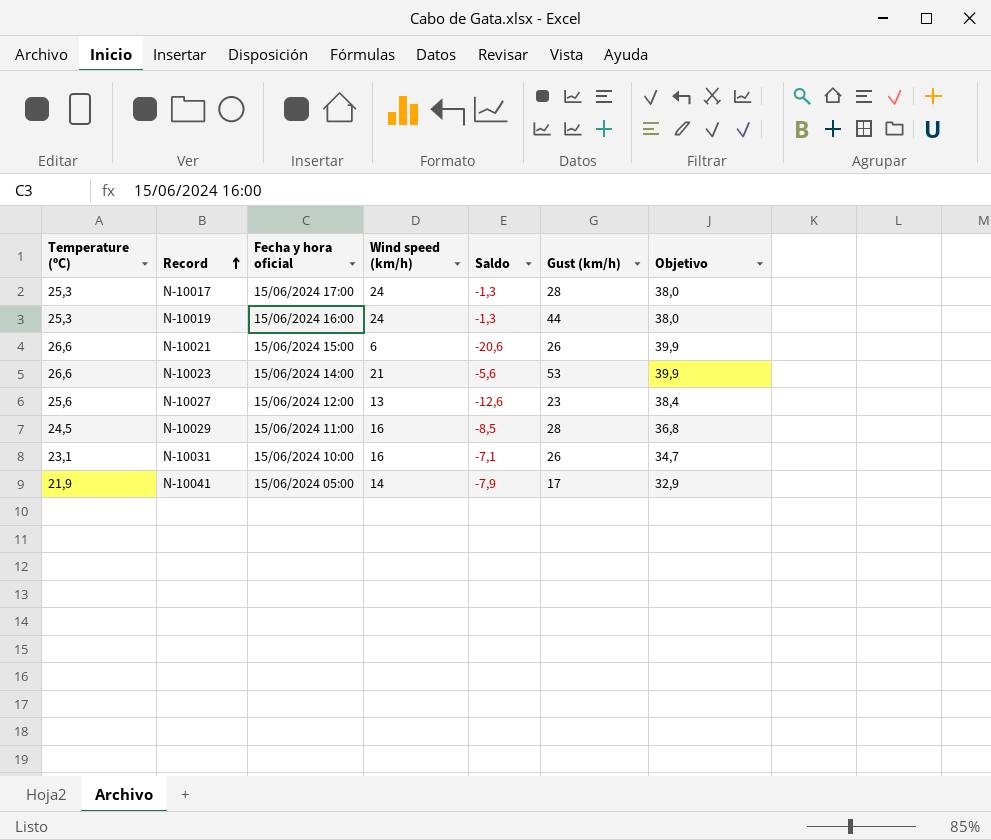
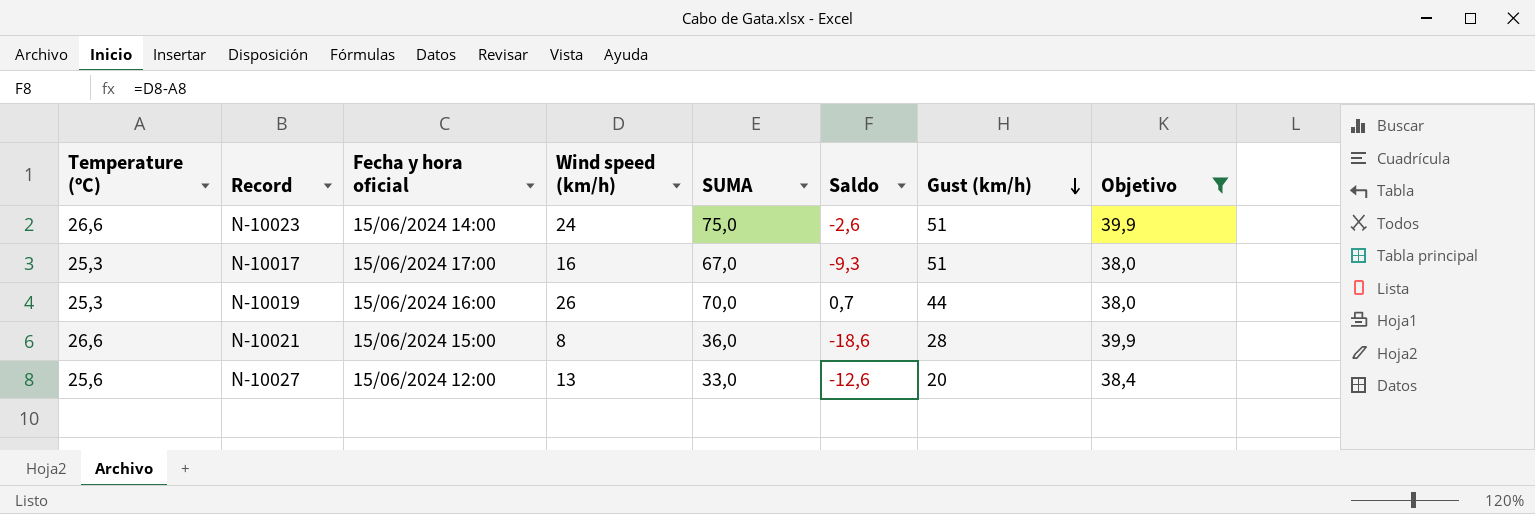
filter: none -> Objetivo >= 38,0
row order: Record ascending -> Gust (km/h) descending
column SUMA | formula: none -> [Wind speed (km/h)] + [Gust (km/h)]
N-10023 | Wind speed (km/h): 21 -> 24
N-10023 | Saldo: -5,6 -> -2,6
N-10023 | Gust (km/h): 53 -> 51
N-10017 | Wind speed (km/h): 24 -> 16
N-10017 | Saldo: -1,3 -> -9,3
N-10017 | Gust (km/h): 28 -> 51
N-10019 | Wind speed (km/h): 24 -> 26
N-10019 | Saldo: -1,3 -> 0,7
N-10021 | Wind speed (km/h): 6 -> 8
N-10021 | Saldo: -20,6 -> -18,6
N-10021 | Gust (km/h): 26 -> 28
N-10027 | Gust (km/h): 23 -> 20

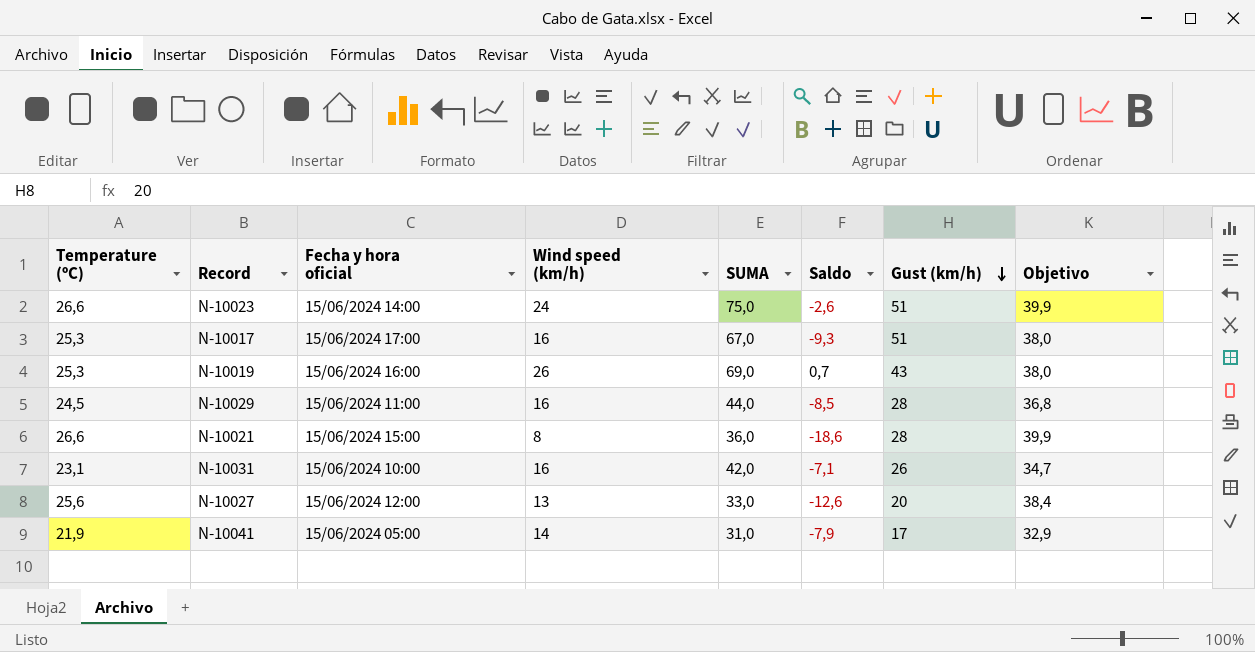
filter: Objetivo >= 38,0 -> none
N-10019 | SUMA: 70,0 -> 69,0
N-10019 | Gust (km/h): 44 -> 43

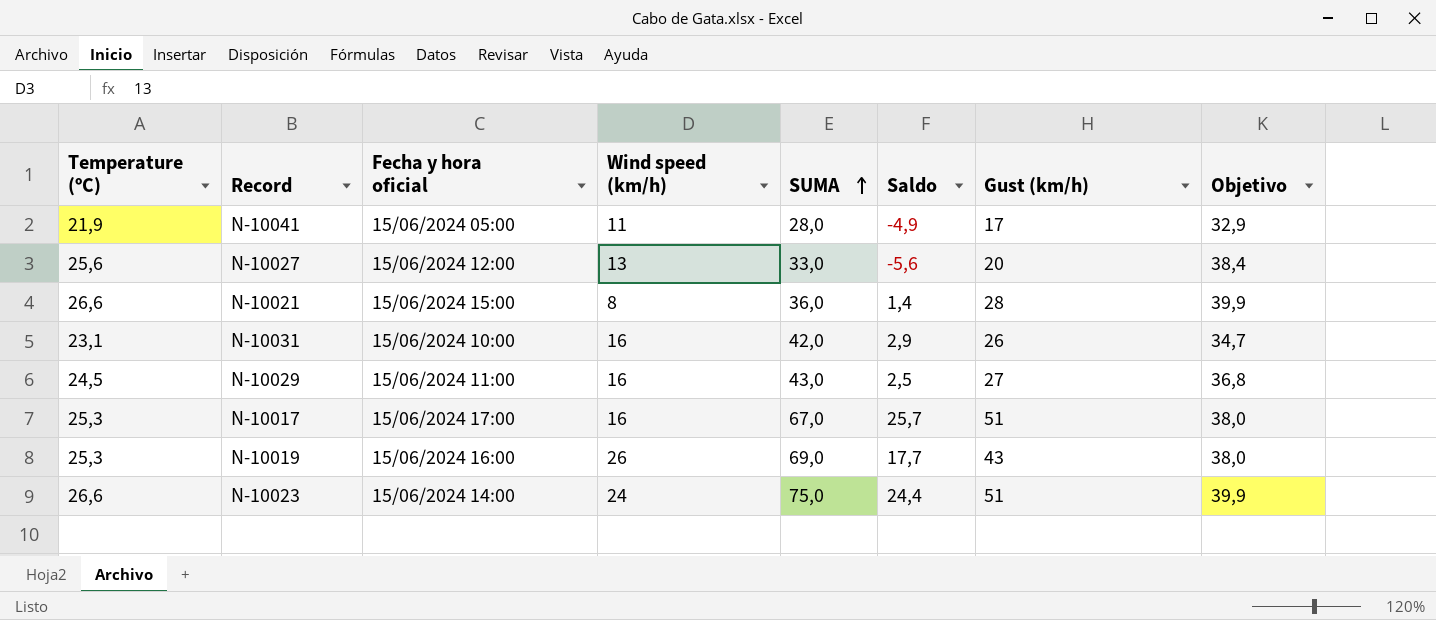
row order: Gust (km/h) descending -> SUMA ascending
column Saldo | formula: [Wind speed (km/h)] - [Temperature (ºC)] -> [Gust (km/h)] - [Temperature (ºC)]
N-10041 | Wind speed (km/h): 14 -> 11
N-10041 | SUMA: 31,0 -> 28,0
N-10029 | SUMA: 44,0 -> 43,0
N-10029 | Gust (km/h): 28 -> 27

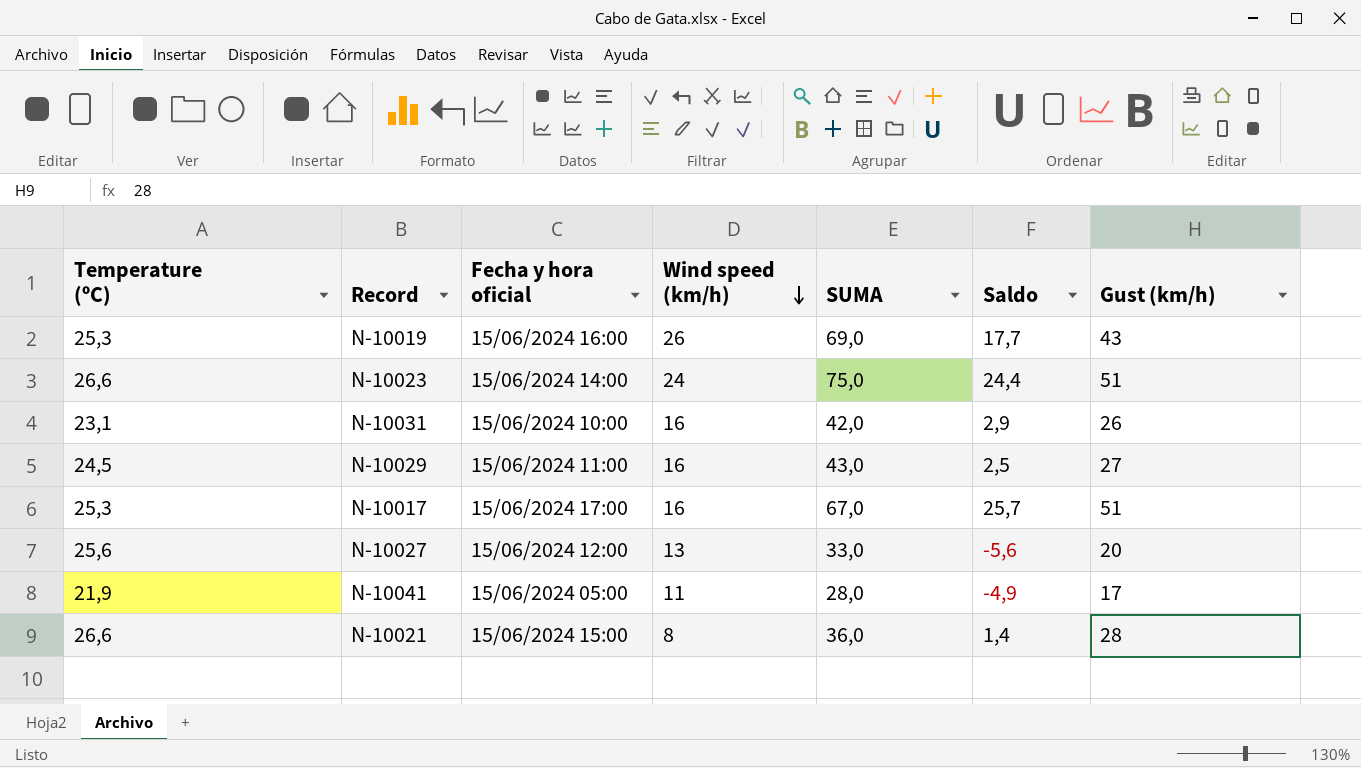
row order: SUMA ascending -> Wind speed (km/h) descending
column Objetivo | formula: [Temperature (ºC)] * 1,5 -> none

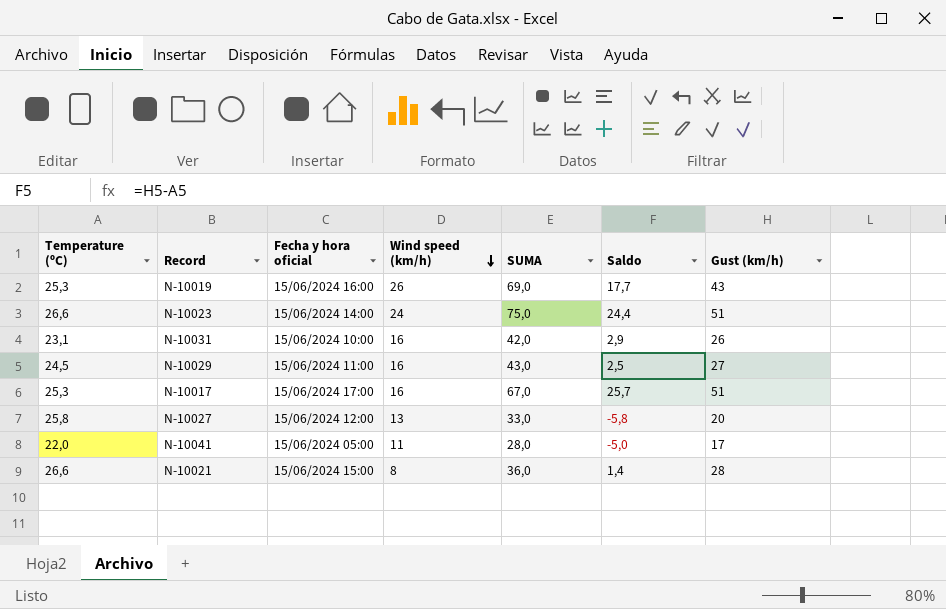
N-10027 | Temperature (ºC): 25,6 -> 25,8
N-10027 | Saldo: -5,6 -> -5,8
N-10041 | Temperature (ºC): 21,9 -> 22,0
N-10041 | Saldo: -4,9 -> -5,0

